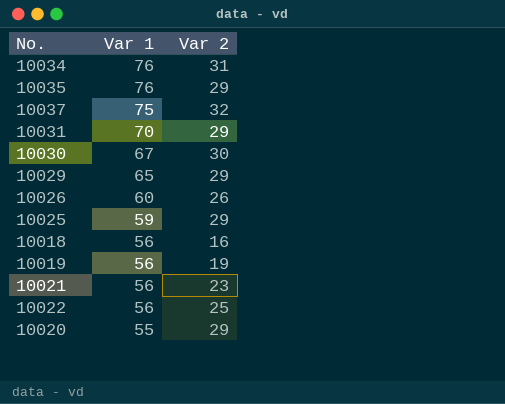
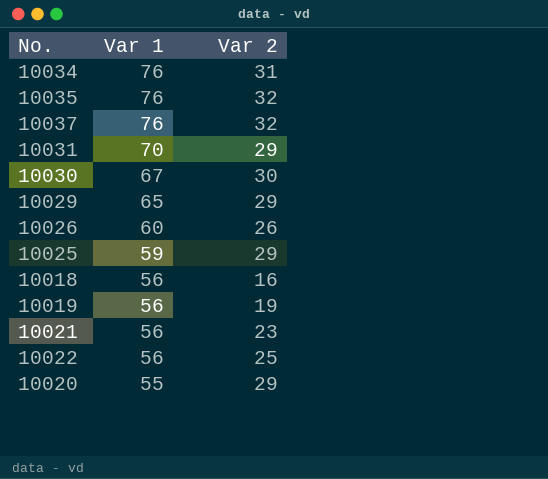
10035 | Var 2: 29 -> 32
10037 | Var 1: 75 -> 76

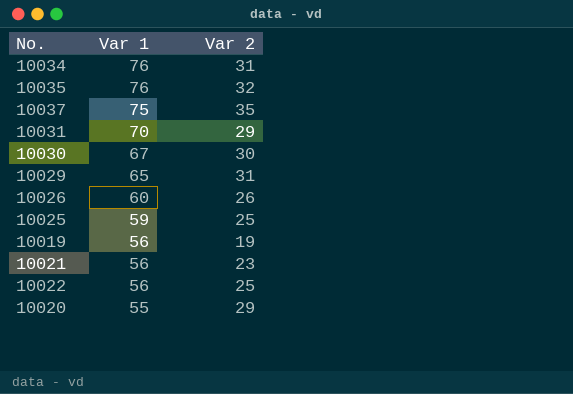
row 10018: 56 | 16 -> none
10037 | Var 1: 76 -> 75
10037 | Var 2: 32 -> 35
10029 | Var 2: 29 -> 31
10025 | Var 2: 29 -> 25

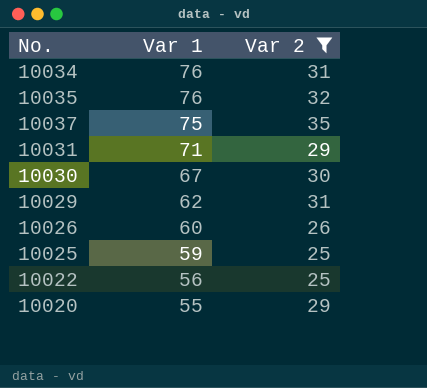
filter: none -> Var 2 >= 25
10031 | Var 1: 70 -> 71
10029 | Var 1: 65 -> 62

